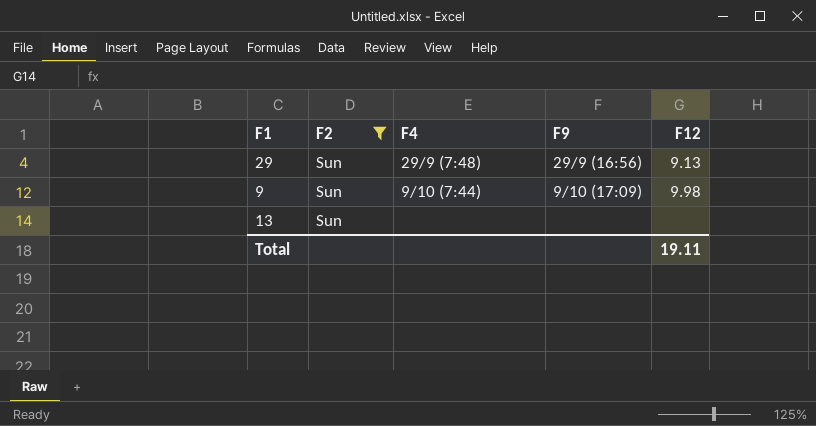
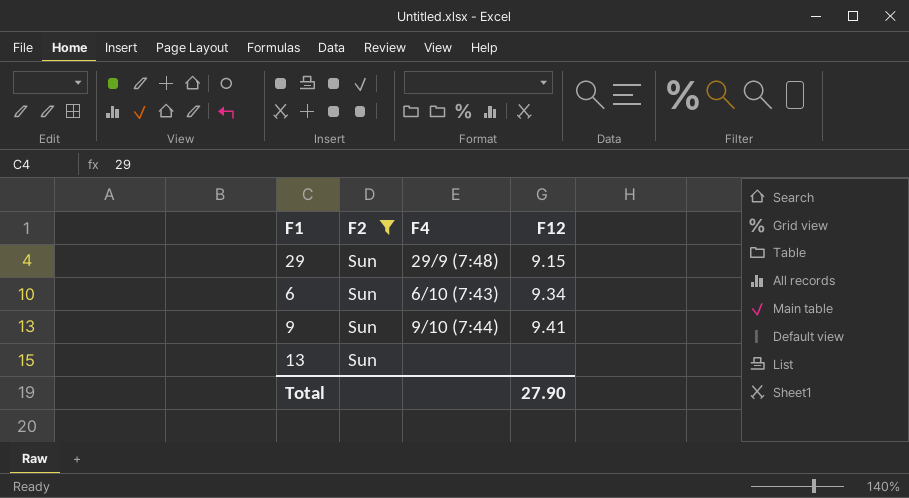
column F9 | position: 4 -> none
29 | F12: 9.13 -> 9.15
row 6: none -> Sun | 6/10 (7:43) | 9.34
9 | F12: 9.98 -> 9.41
Total | F12: 19.11 -> 27.90

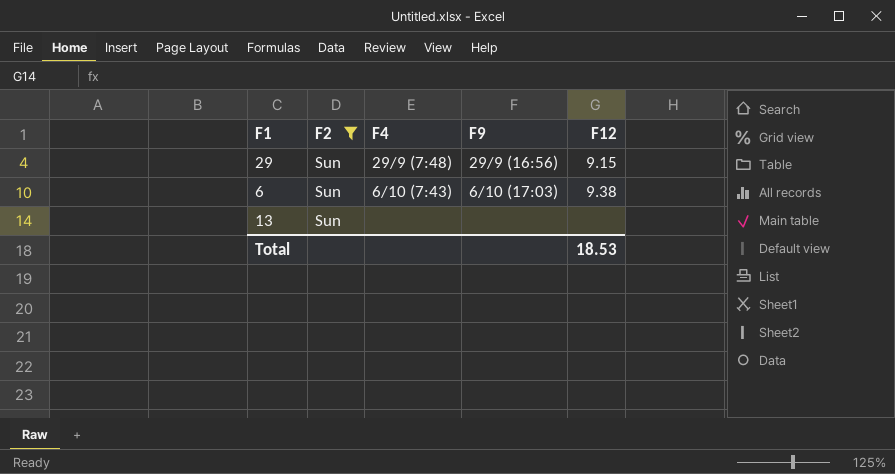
column F9 | position: none -> 4
row 9: Sun | 9/10 (7:44) | 9.41 -> none
6 | F12: 9.34 -> 9.38
Total | F12: 27.90 -> 18.53

